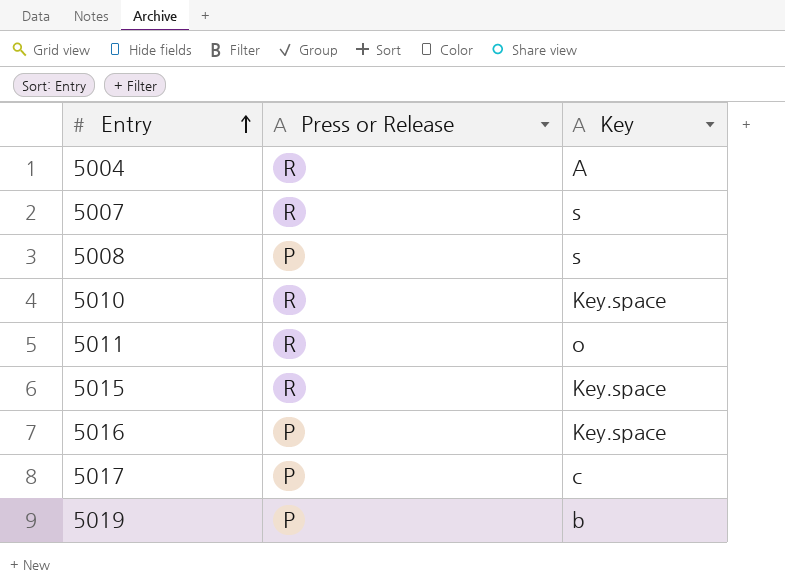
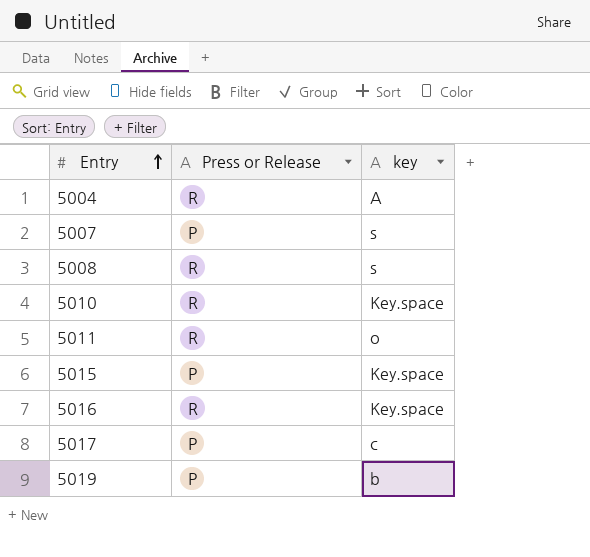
column name: Key -> key
5007 | Press or Release: R -> P
5008 | Press or Release: P -> R
5015 | Press or Release: R -> P
5016 | Press or Release: P -> R

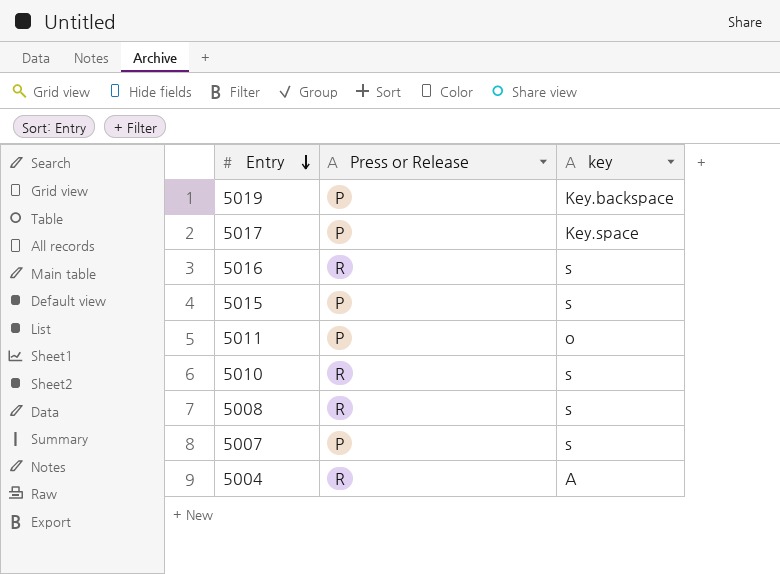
row order: Entry ascending -> Entry descending
5019 | key: b -> Key.backspace
5017 | key: c -> Key.space
5016 | key: Key.space -> s
5015 | key: Key.space -> s
5011 | Press or Release: R -> P
5010 | key: Key.space -> s

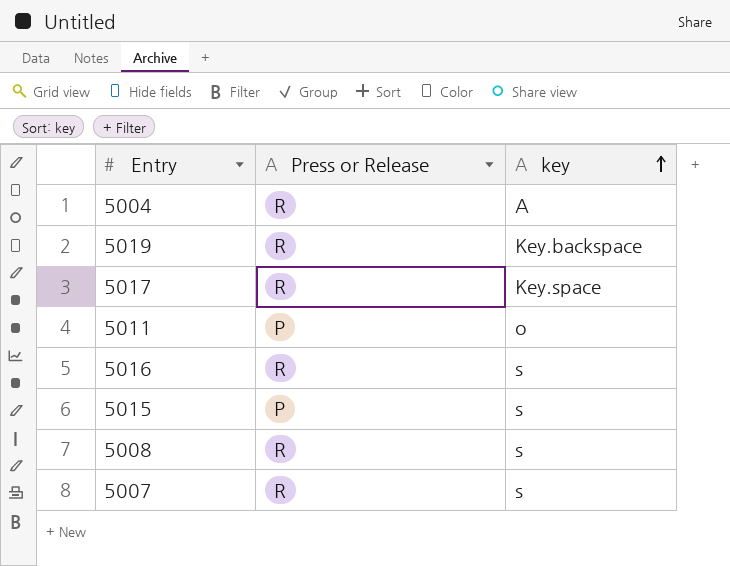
row order: Entry descending -> key ascending
row 5010: R | s -> none
5019 | Press or Release: P -> R
5017 | Press or Release: P -> R
5007 | Press or Release: P -> R

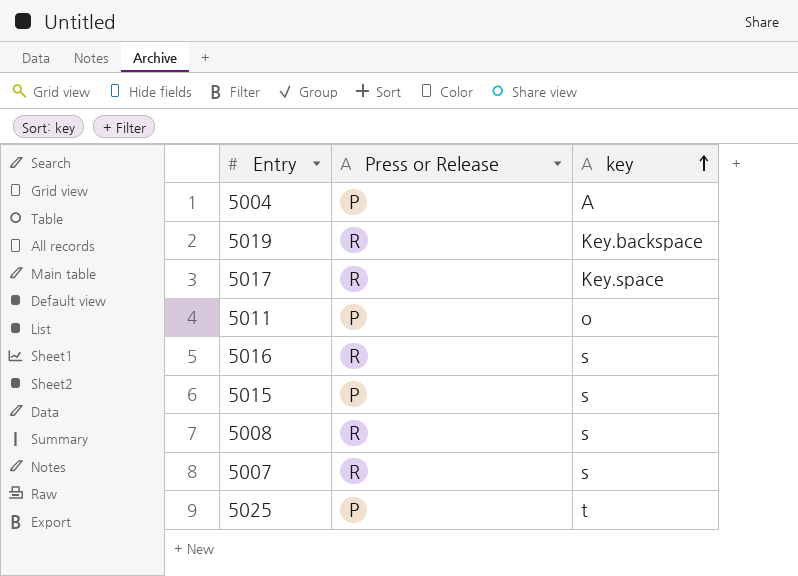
5004 | Press or Release: R -> P
row 5025: none -> P | t

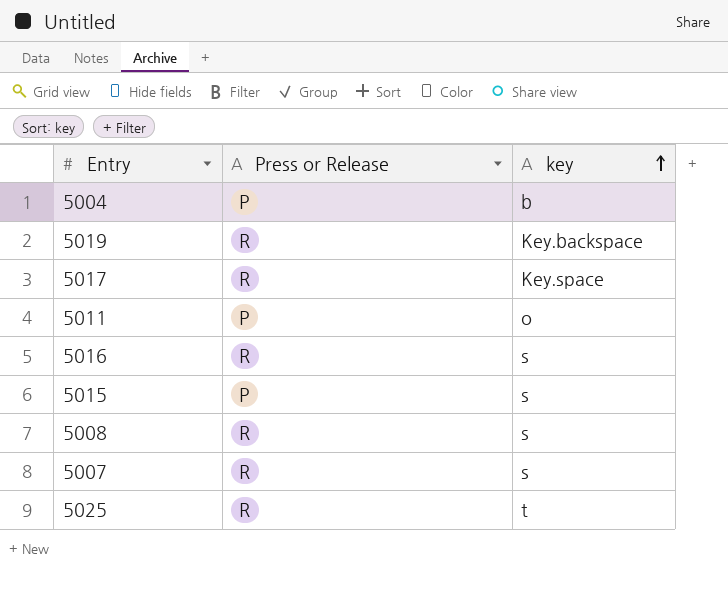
5004 | key: A -> b
5025 | Press or Release: P -> R

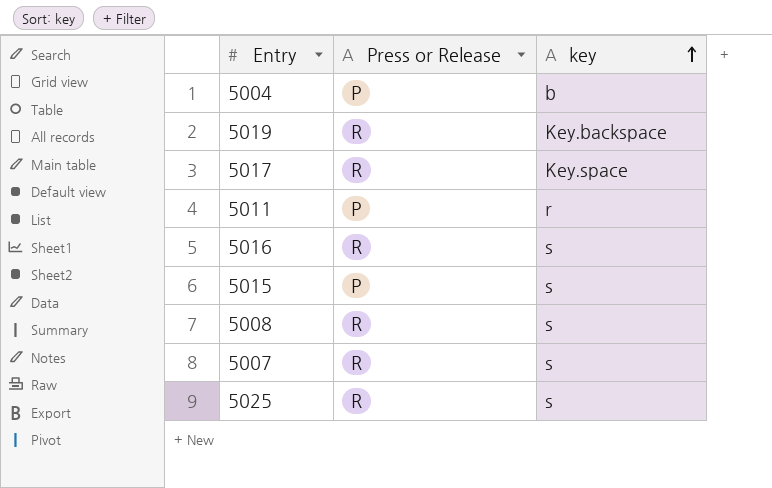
5011 | key: o -> r
5025 | key: t -> s

